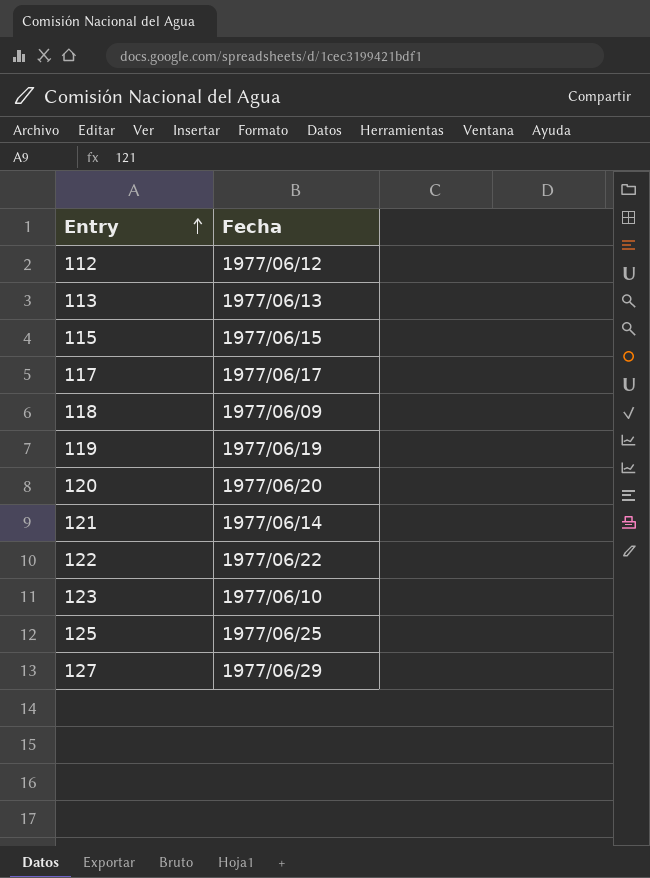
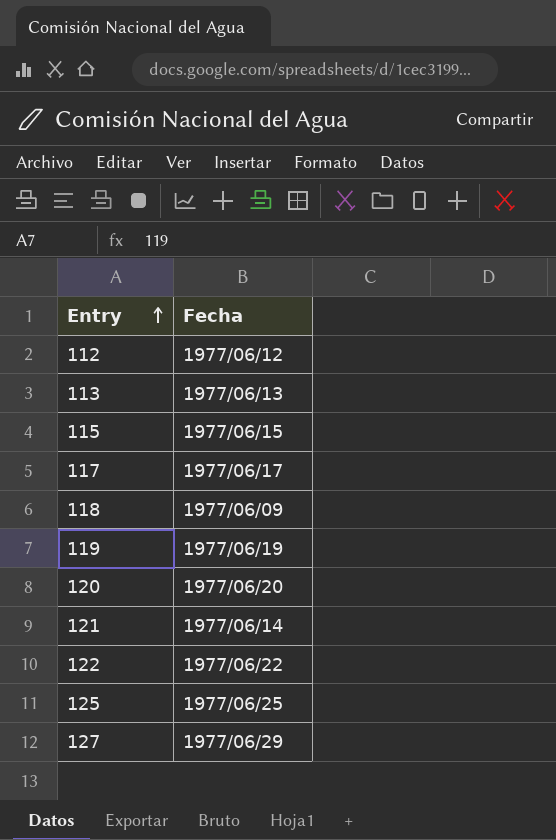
row 123: 1977/06/10 -> none

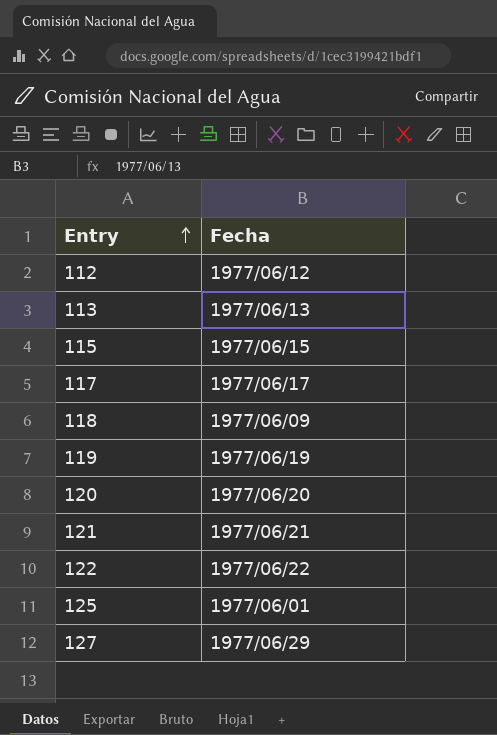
121 | Fecha: 1977/06/14 -> 1977/06/21
125 | Fecha: 1977/06/25 -> 1977/06/01

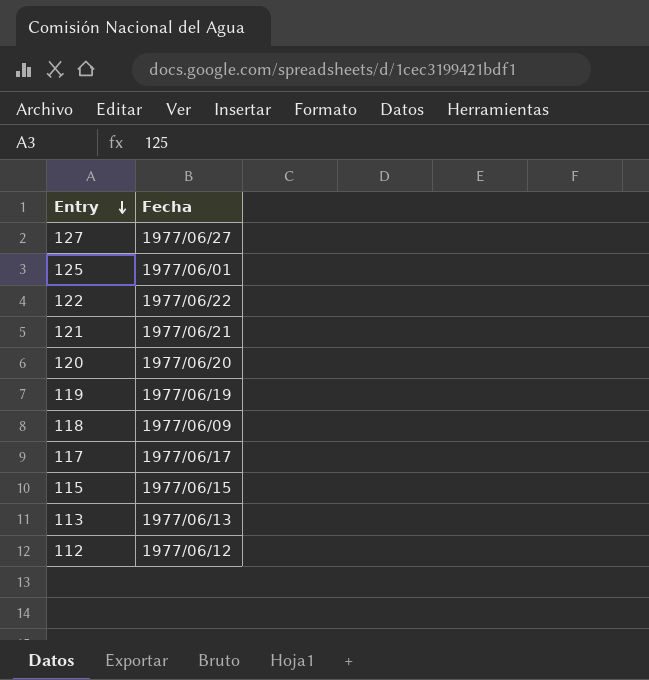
row order: Entry ascending -> Entry descending
127 | Fecha: 1977/06/29 -> 1977/06/27

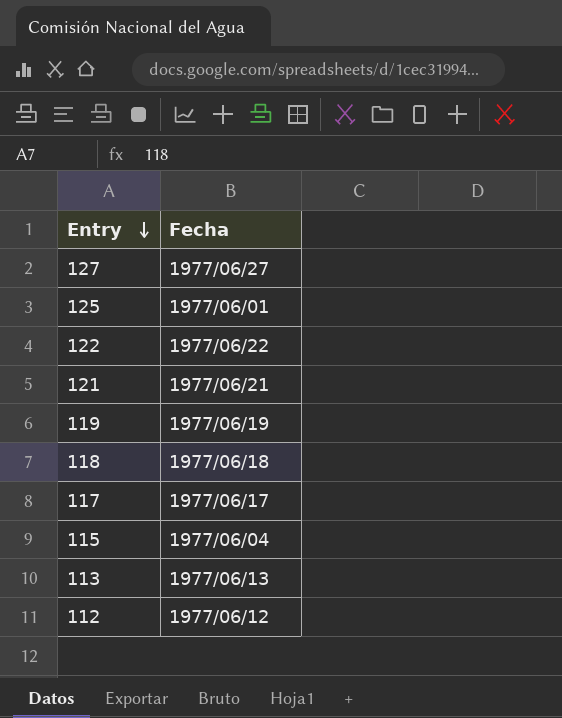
row 120: 1977/06/20 -> none
118 | Fecha: 1977/06/09 -> 1977/06/18
115 | Fecha: 1977/06/15 -> 1977/06/04

